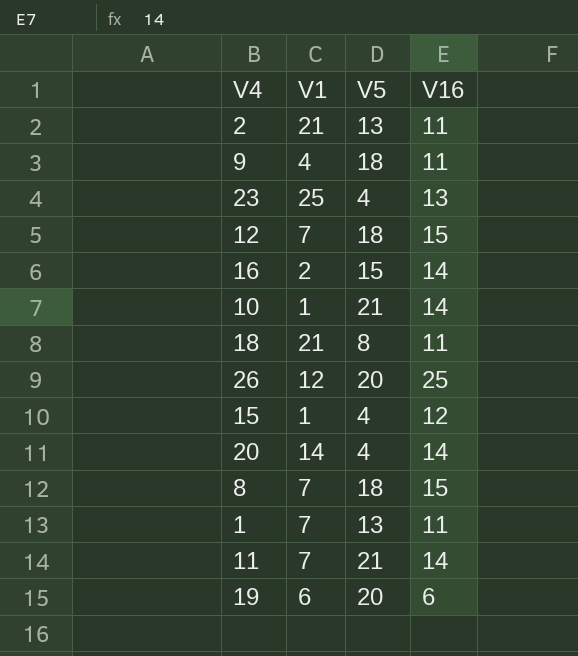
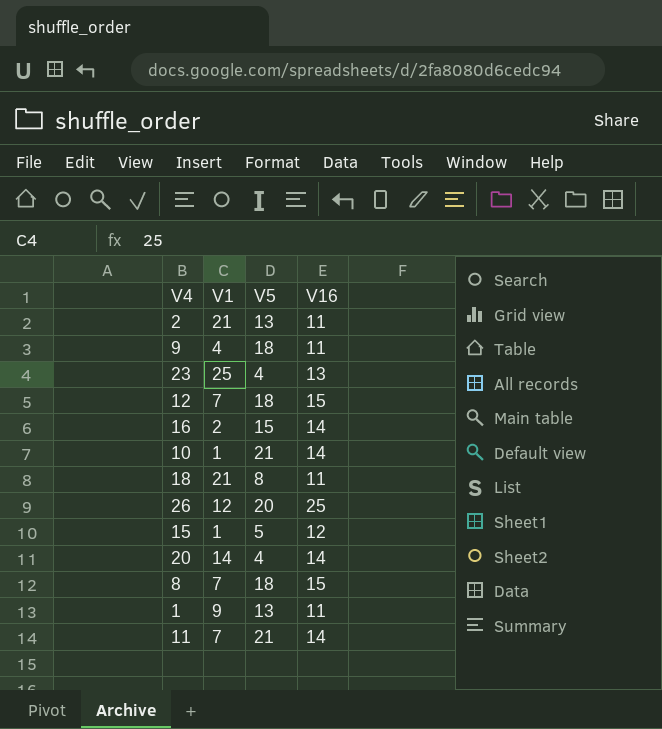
row 19: 6 | 20 | 6 -> none
15 | V5: 4 -> 5
1 | V1: 7 -> 9

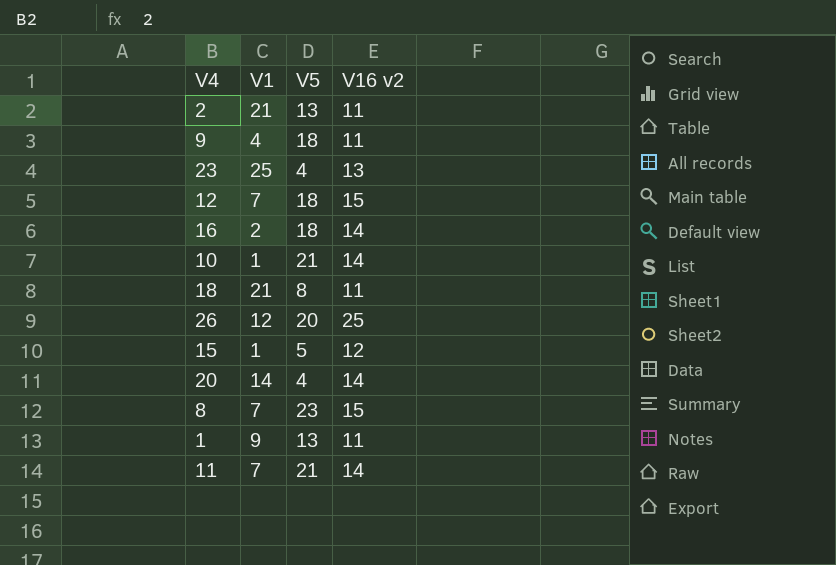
column name: V16 -> V16 v2
16 | V5: 15 -> 18
8 | V5: 18 -> 23

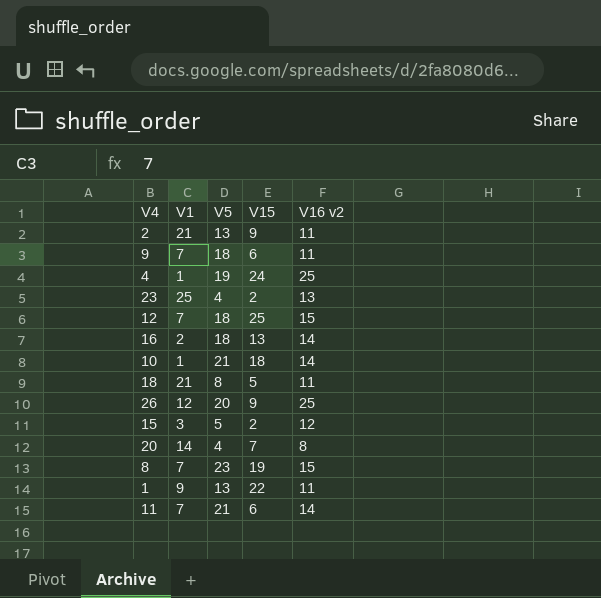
column V15 | position: none -> 4
9 | V1: 4 -> 7
row 4: none -> 1 | 19 | 24 | 25
15 | V1: 1 -> 3
20 | V16 v2: 14 -> 8

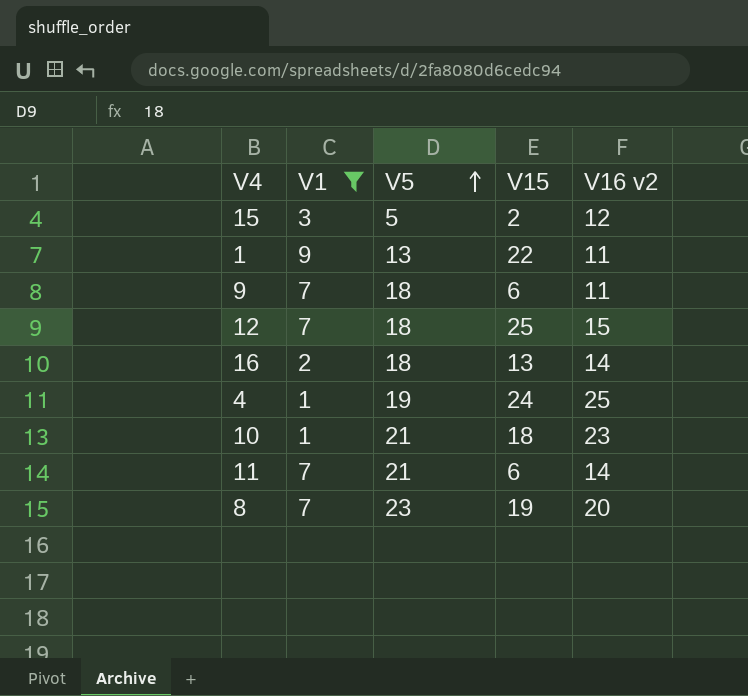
filter: none -> V1 <= 9
row order: none -> V5 ascending
10 | V16 v2: 14 -> 23
8 | V16 v2: 15 -> 20

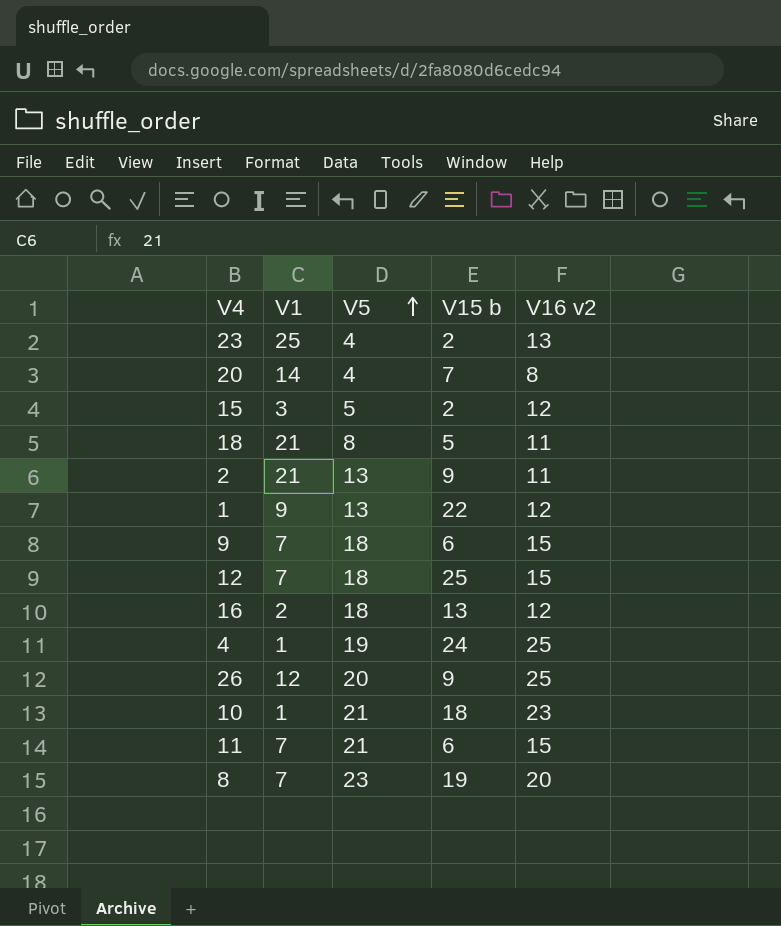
filter: V1 <= 9 -> none
column name: V15 -> V15 b
1 | V16 v2: 11 -> 12
9 | V16 v2: 11 -> 15
16 | V16 v2: 14 -> 12
11 | V16 v2: 14 -> 15

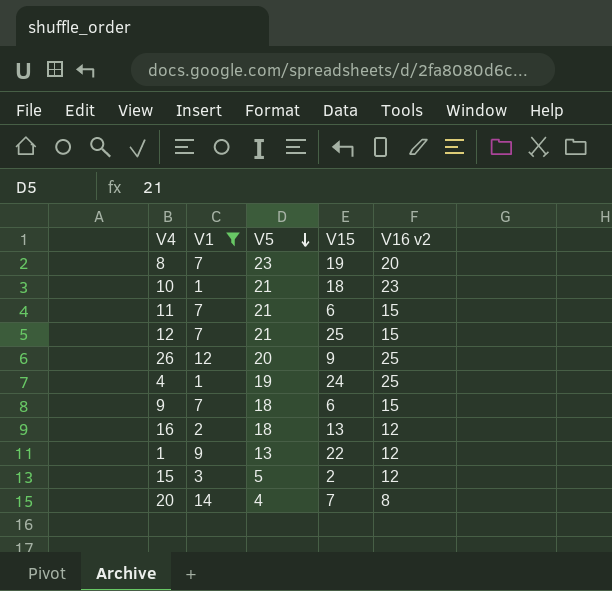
filter: none -> V1 <= 14
row order: V5 ascending -> V5 descending
column name: V15 b -> V15
12 | V5: 18 -> 21

